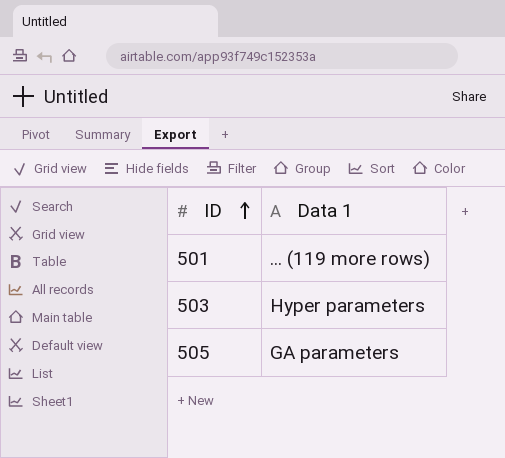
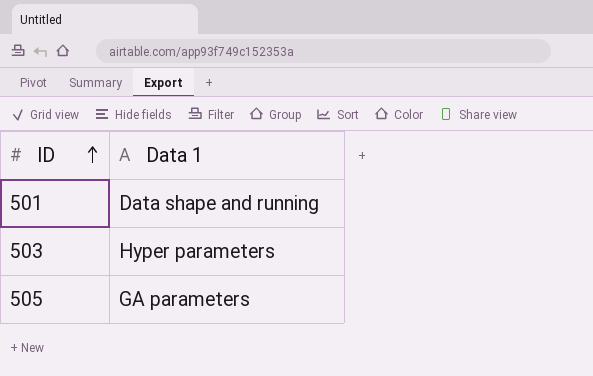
501 | Data 1: ... (119 more rows) -> Data shape and running

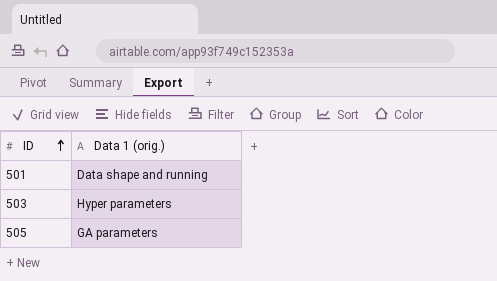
column name: Data 1 -> Data 1 (orig.)

